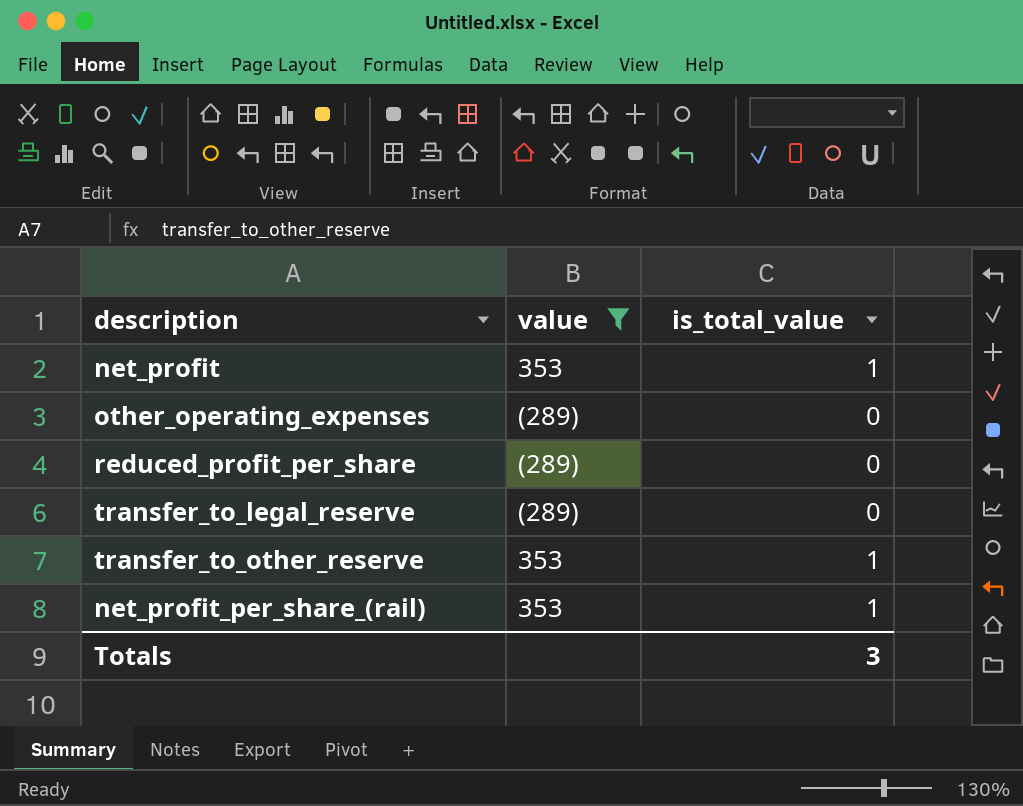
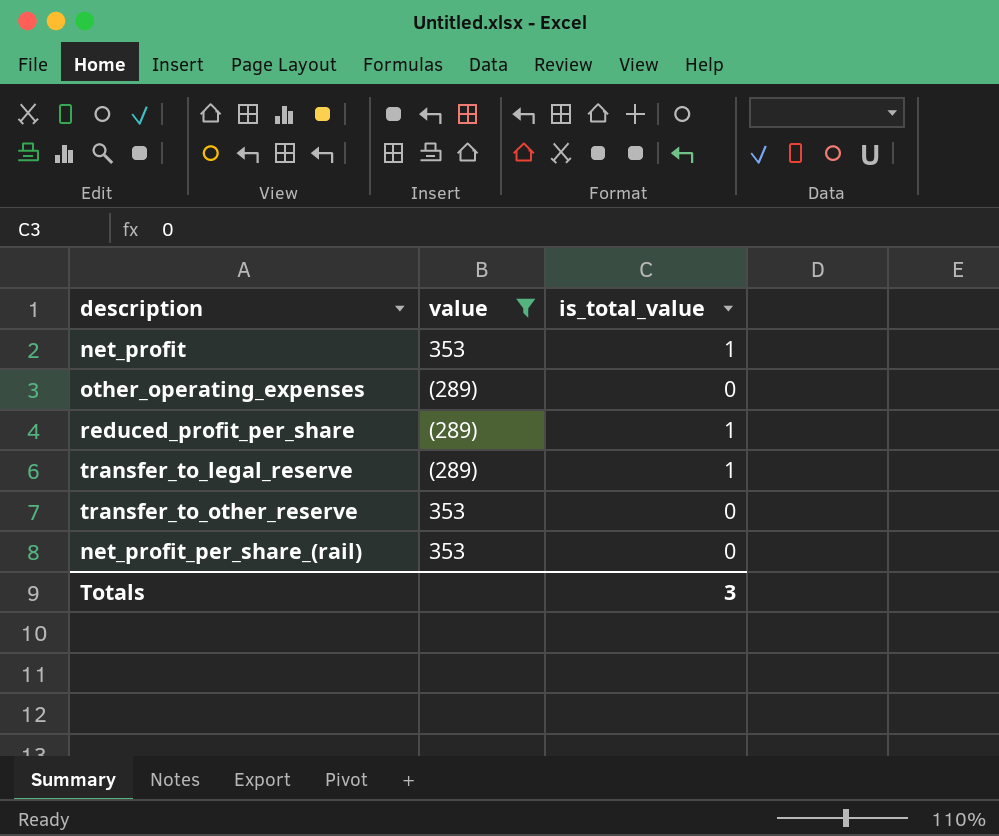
reduced_profit_per_share | is_total_value: 0 -> 1
transfer_to_legal_reserve | is_total_value: 0 -> 1
transfer_to_other_reserve | is_total_value: 1 -> 0
net_profit_per_share_(rail) | is_total_value: 1 -> 0

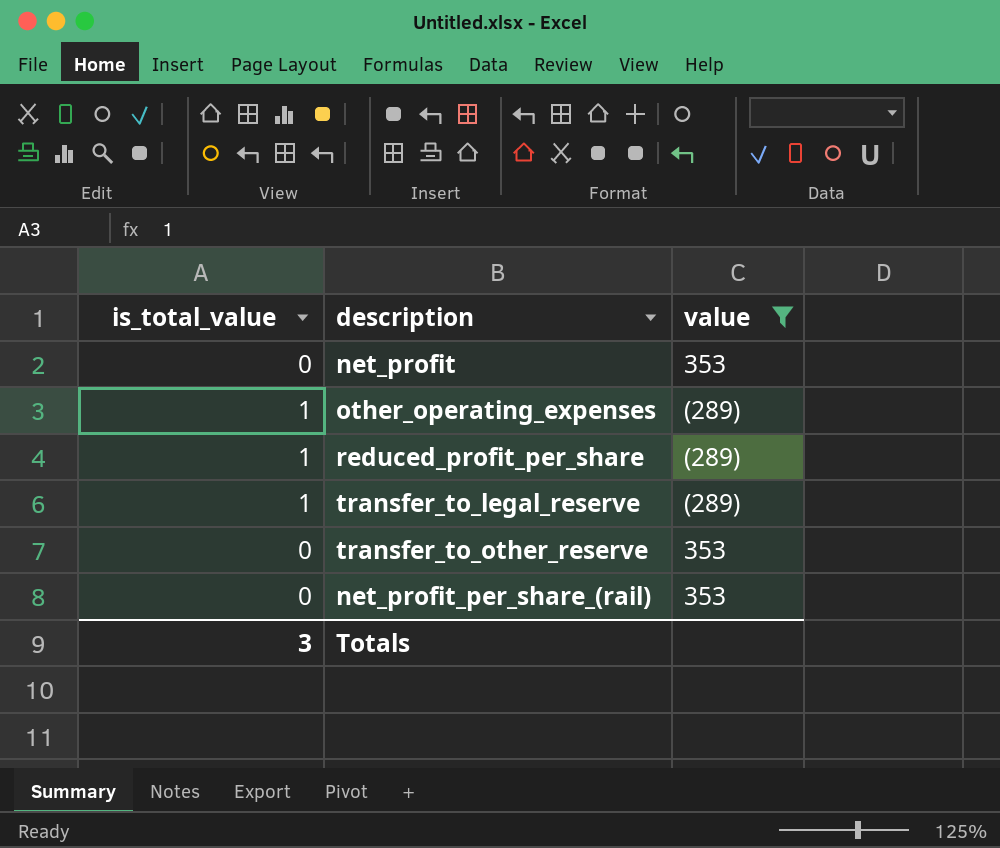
column is_total_value | position: 3 -> 1
net_profit | is_total_value: 1 -> 0
other_operating_expenses | is_total_value: 0 -> 1

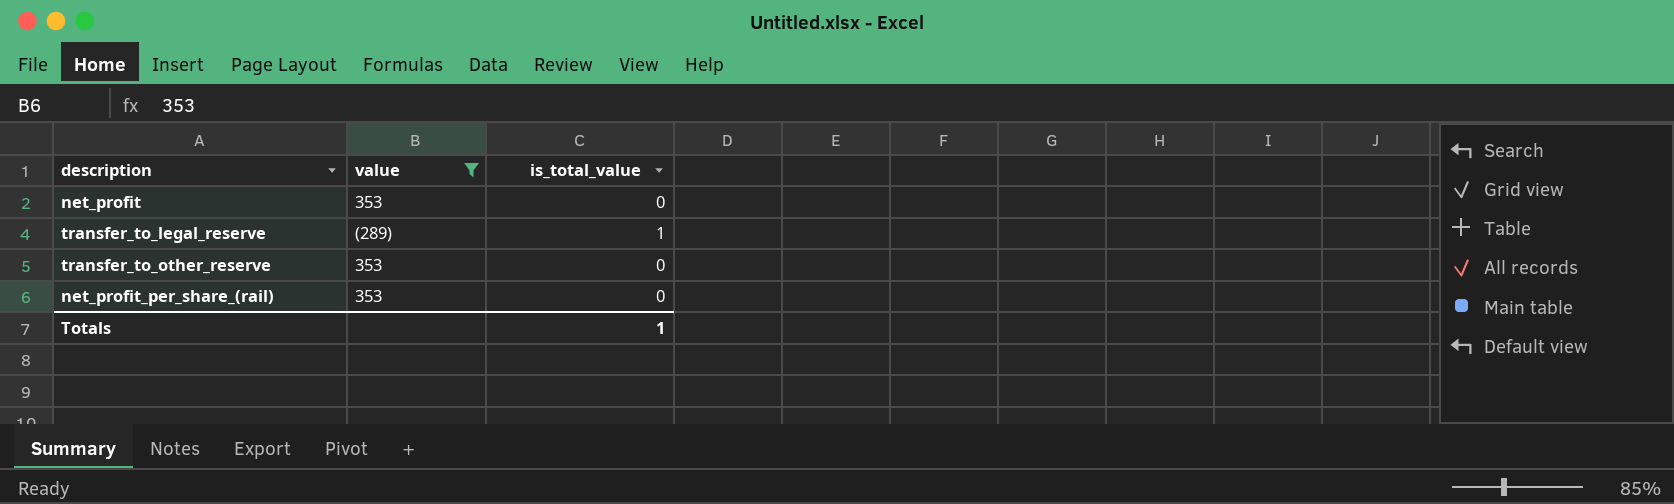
column is_total_value | position: 1 -> 3
row other_operating_expenses: 1 | (289) -> none
row reduced_profit_per_share: 1 | (289) -> none
Totals | is_total_value: 3 -> 1

